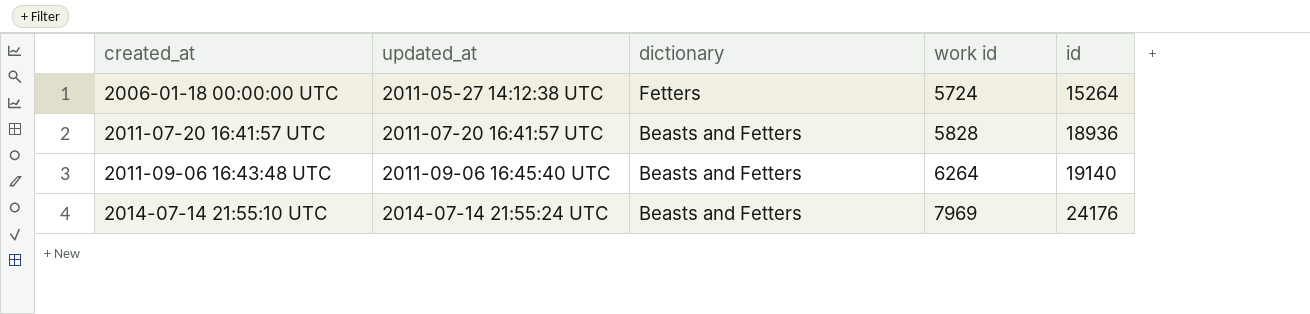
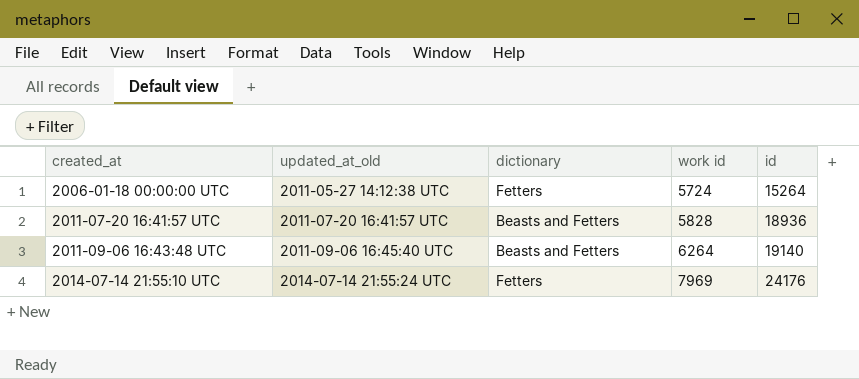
column name: updated_at -> updated_at_old
2014-07-14 21:55:10 UTC | dictionary: Beasts and Fetters -> Fetters

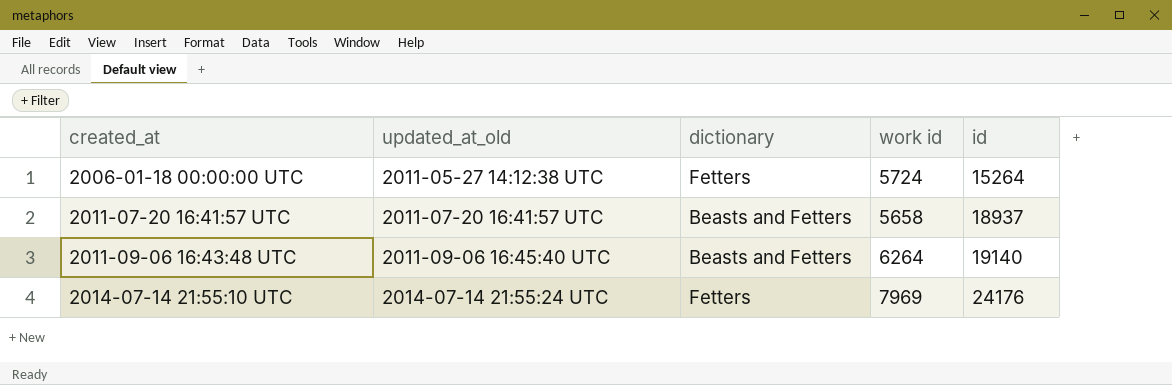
2011-07-20 16:41:57 UTC | work id: 5828 -> 5658
2011-07-20 16:41:57 UTC | id: 18936 -> 18937

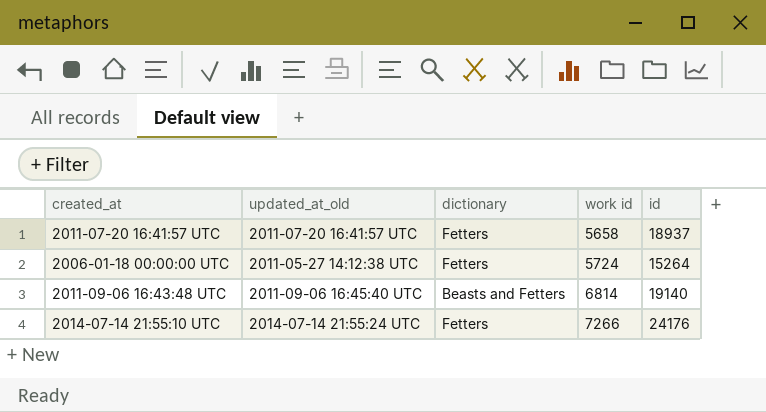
row order: created_at ascending -> work id ascending
2011-07-20 16:41:57 UTC | dictionary: Beasts and Fetters -> Fetters
2011-09-06 16:43:48 UTC | work id: 6264 -> 6814
2014-07-14 21:55:10 UTC | work id: 7969 -> 7266

